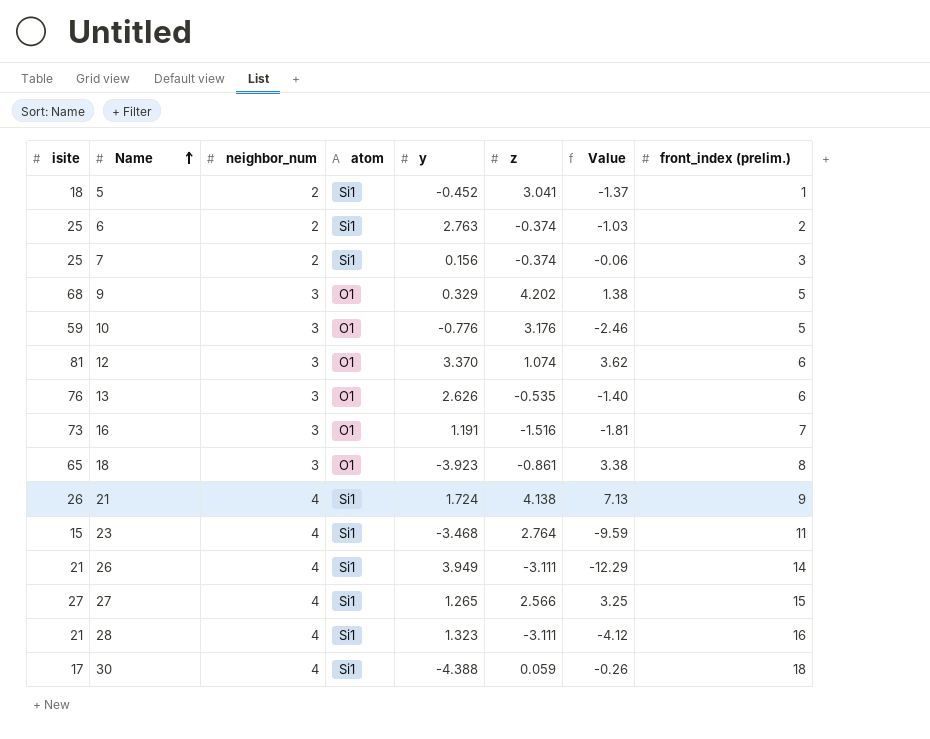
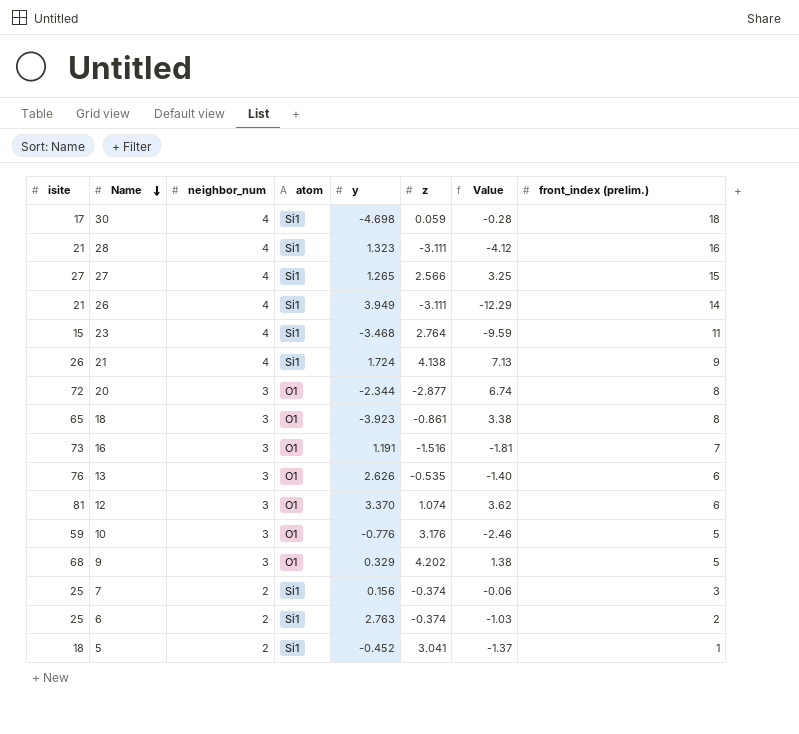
row order: Name ascending -> Name descending
30 | y: -4.388 -> -4.698
30 | Value: -0.26 -> -0.28
row 20: none -> 72 | 3 | O1 | -2.344 | -2.877 | 6.74 | 8

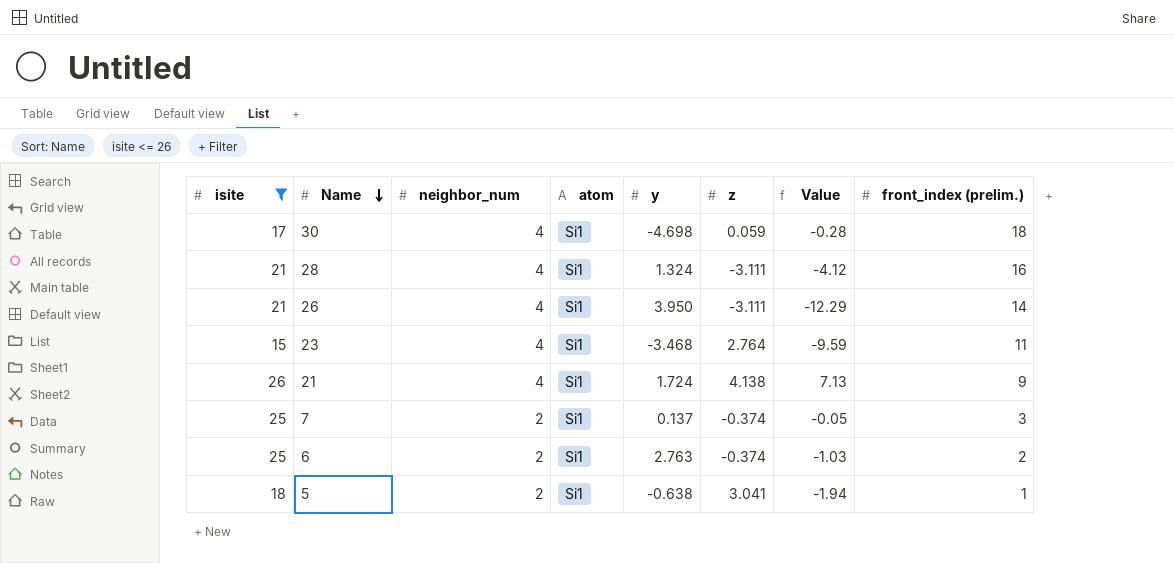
filter: none -> isite <= 26
28 | y: 1.323 -> 1.324
26 | y: 3.949 -> 3.950
7 | y: 0.156 -> 0.137
7 | Value: -0.06 -> -0.05
5 | y: -0.452 -> -0.638
5 | Value: -1.37 -> -1.94

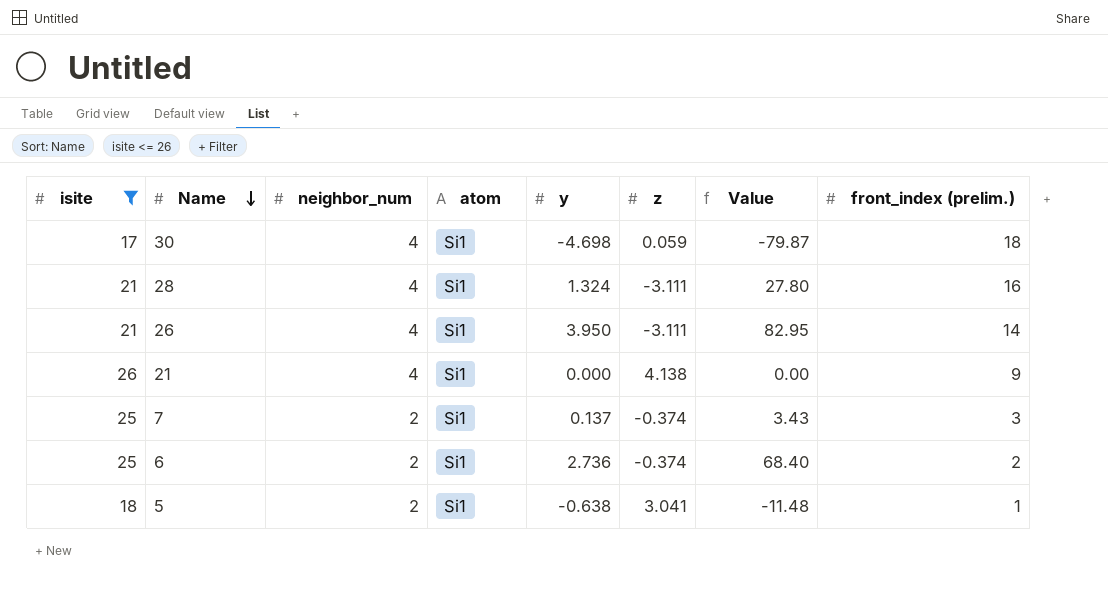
column Value | formula: [y] * [z] -> [isite] * [y]
row 23: 15 | 4 | Si1 | -3.468 | 2.764 | -9.59 | 11 -> none
21 | y: 1.724 -> 0.000
6 | y: 2.763 -> 2.736

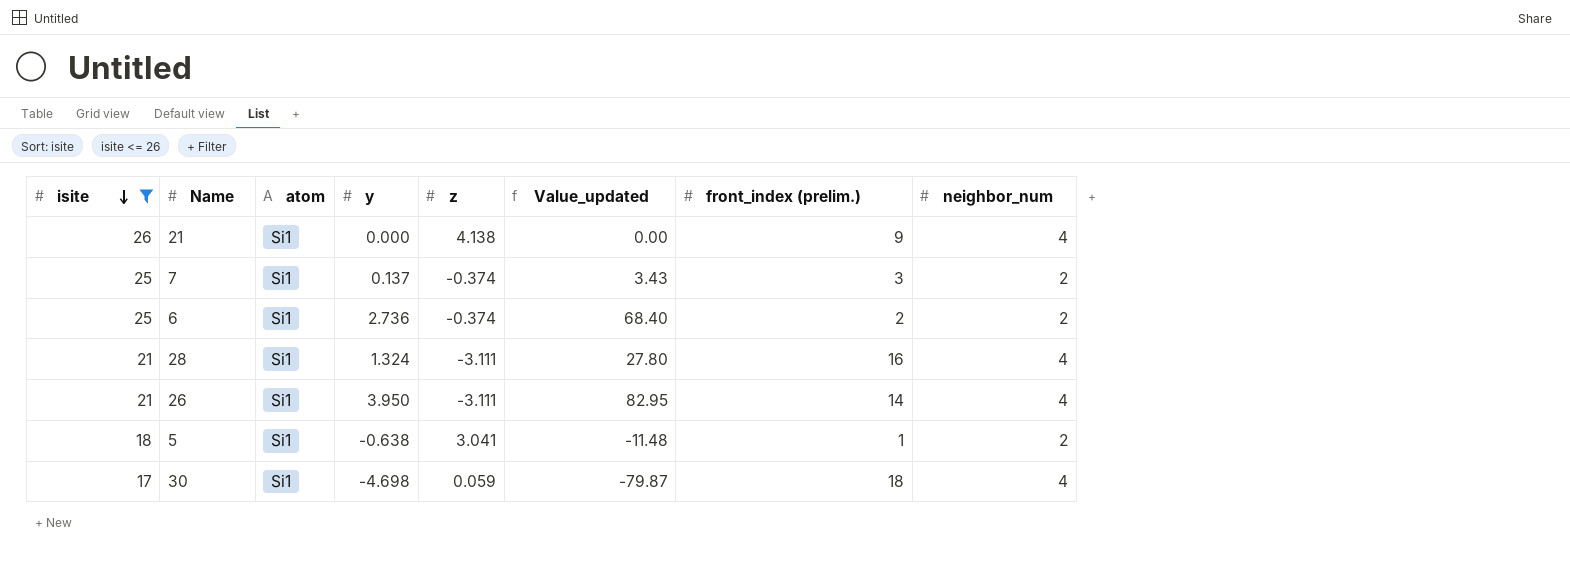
row order: Name descending -> isite descending
column name: Value -> Value_updated
column neighbor_num | position: 3 -> 8

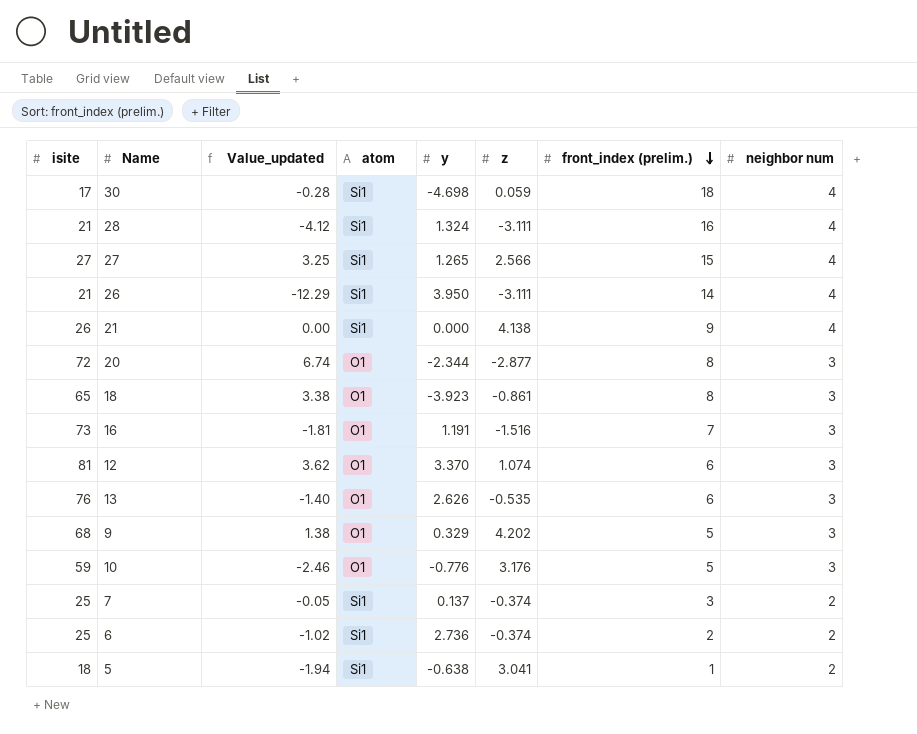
filter: isite <= 26 -> none
row order: isite descending -> front_index (prelim.) descending
column Value_updated | formula: [isite] * [y] -> [y] * [z]
column Value_updated | position: 6 -> 3
column name: neighbor_num -> neighbor num

